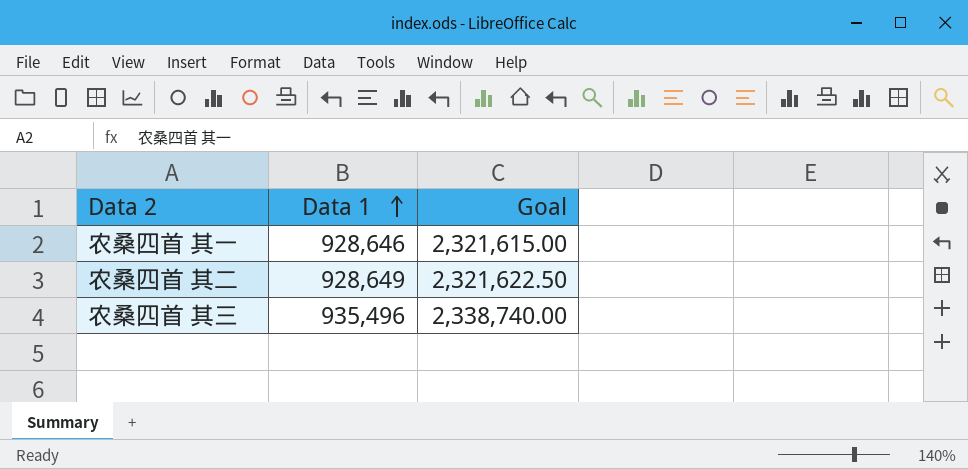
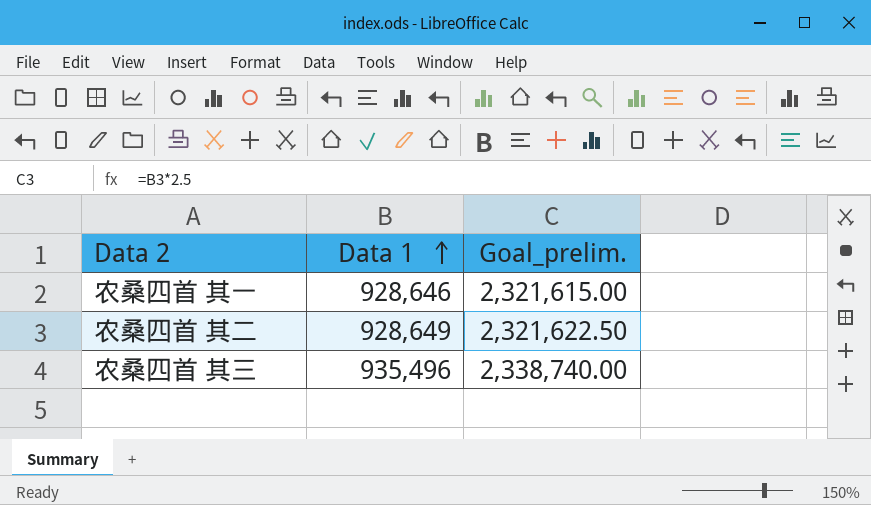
column name: Goal -> Goal_prelim.

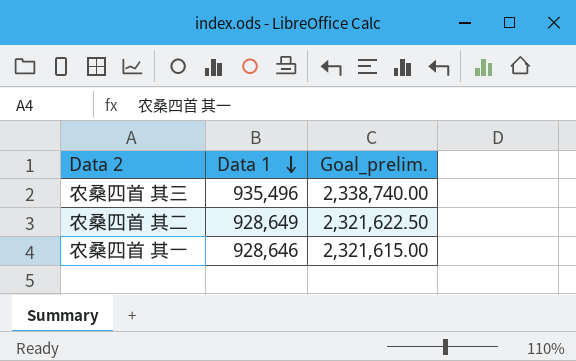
row order: Data 1 ascending -> Data 1 descending

